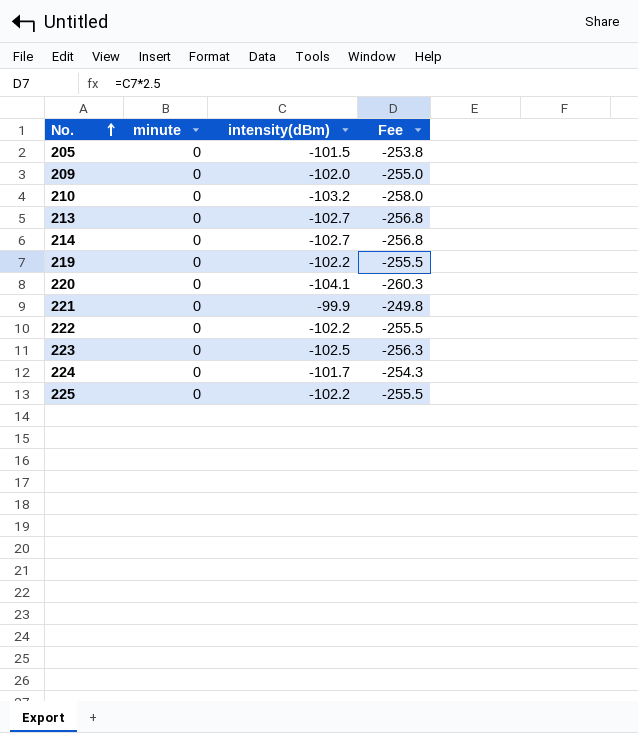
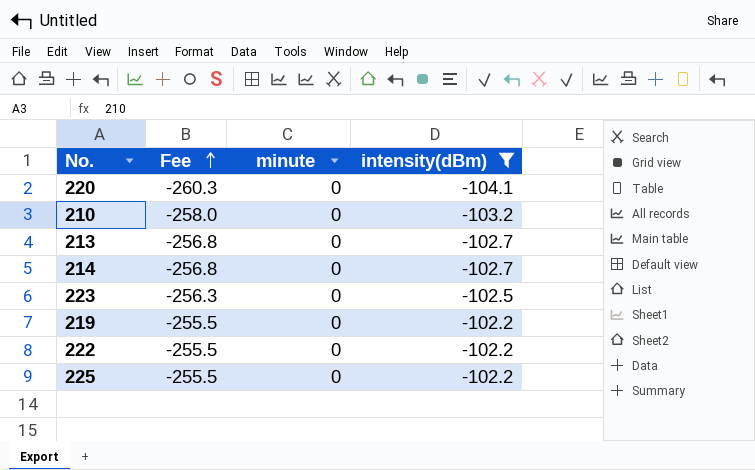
filter: none -> intensity(dBm) <= -102.2
row order: No. ascending -> Fee ascending
column Fee | position: 4 -> 2

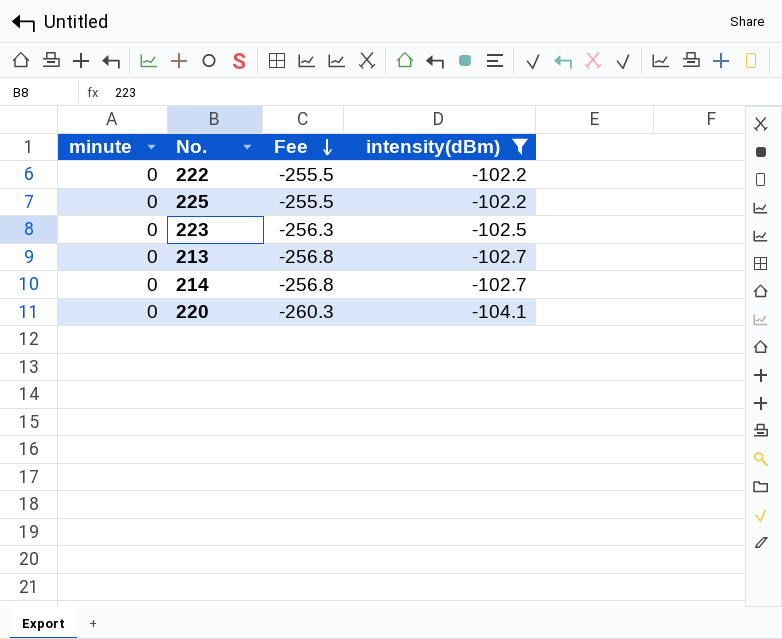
row order: Fee ascending -> Fee descending
column minute | position: 3 -> 1
row 210: -258.0 | 0 | -103.2 -> none
row 219: -255.5 | 0 | -102.2 -> none

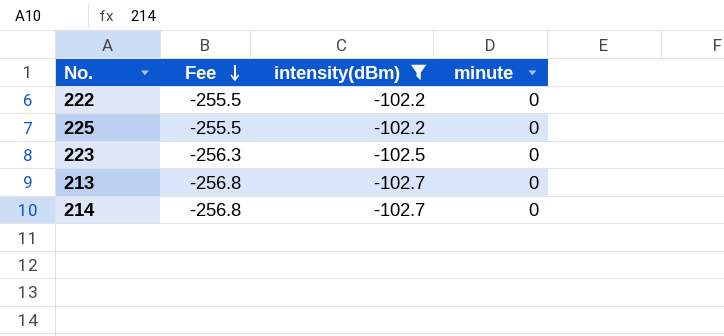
column minute | position: 1 -> 4
row 220: 0 | -260.3 | -104.1 -> none

